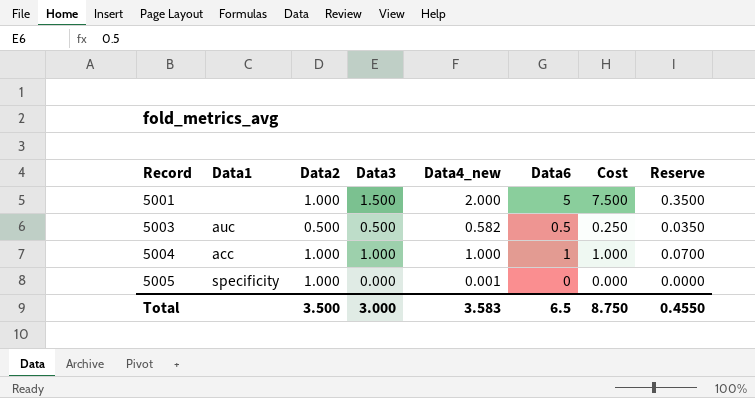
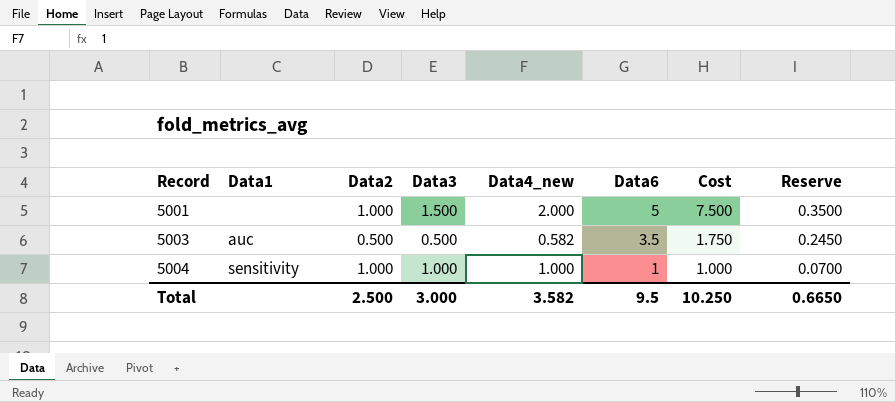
row 5005: specificity | 1.000 | 0.000 | 0.001 | 0 | 0.000 | 0.0000 -> none
5003 | Data6: 0.5 -> 3.5
5003 | Cost: 0.250 -> 1.750
5003 | Reserve: 0.0350 -> 0.2450
5004 | Data1: acc -> sensitivity
Total | Data2: 3.500 -> 2.500
Total | Data4_new: 3.583 -> 3.582
Total | Data6: 6.5 -> 9.5
Total | Cost: 8.750 -> 10.250
Total | Reserve: 0.4550 -> 0.6650

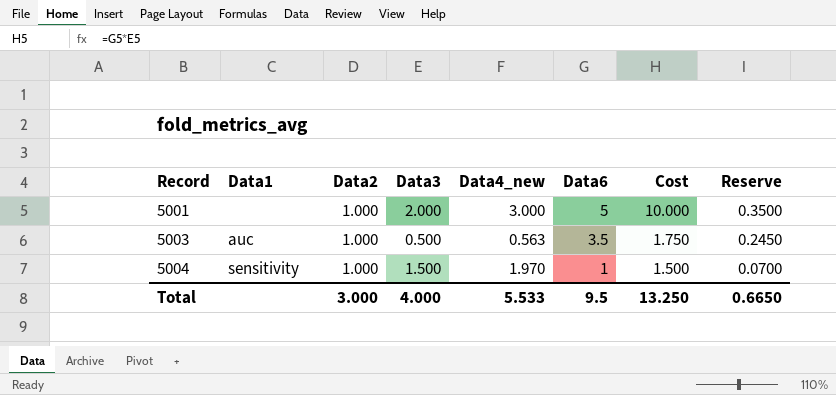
5001 | Data3: 1.500 -> 2.000
5001 | Data4_new: 2.000 -> 3.000
5001 | Cost: 7.500 -> 10.000
5003 | Data2: 0.500 -> 1.000
5003 | Data4_new: 0.582 -> 0.563
5004 | Data3: 1.000 -> 1.500
5004 | Data4_new: 1.000 -> 1.970
5004 | Cost: 1.000 -> 1.500
Total | Data2: 2.500 -> 3.000
Total | Data3: 3.000 -> 4.000
Total | Data4_new: 3.582 -> 5.533
Total | Cost: 10.250 -> 13.250

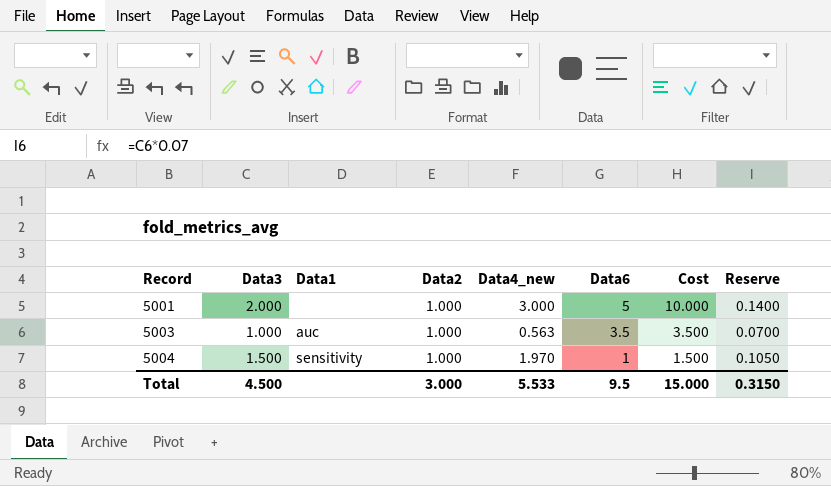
column Data3 | position: 4 -> 2
column Reserve | formula: [Data6] * 0.07 -> [Data3] * 0.07
5003 | Data3: 0.500 -> 1.000
5003 | Cost: 1.750 -> 3.500
Total | Data3: 4.000 -> 4.500
Total | Cost: 13.250 -> 15.000
Total | Reserve: 0.6650 -> 0.3150

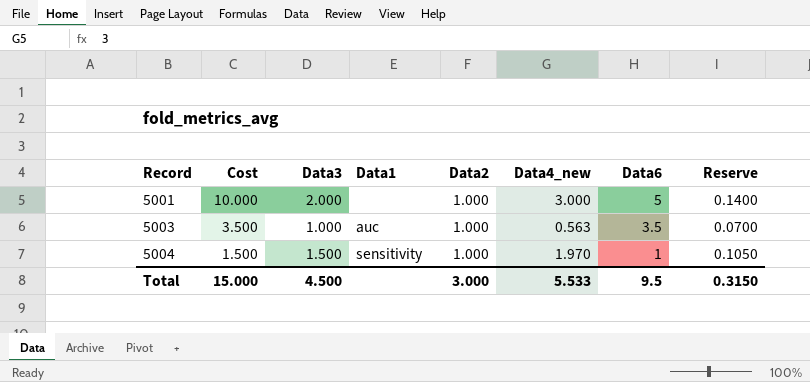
column Cost | position: 7 -> 2

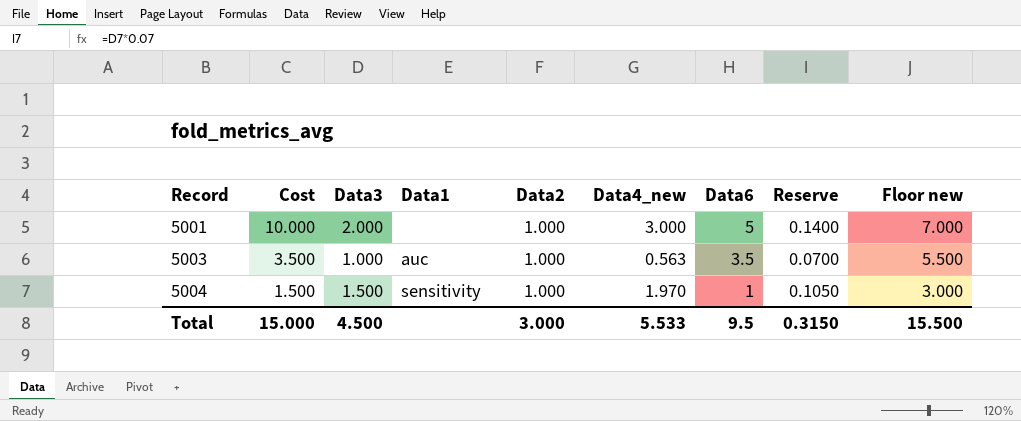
column Floor new | formula: none -> [Data6] + 2

